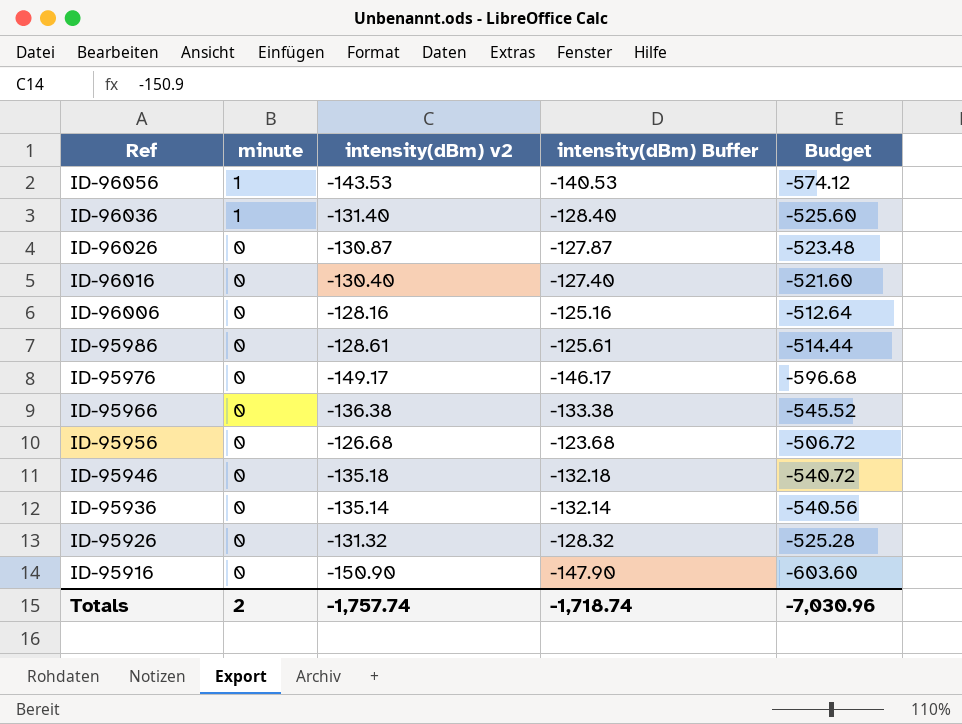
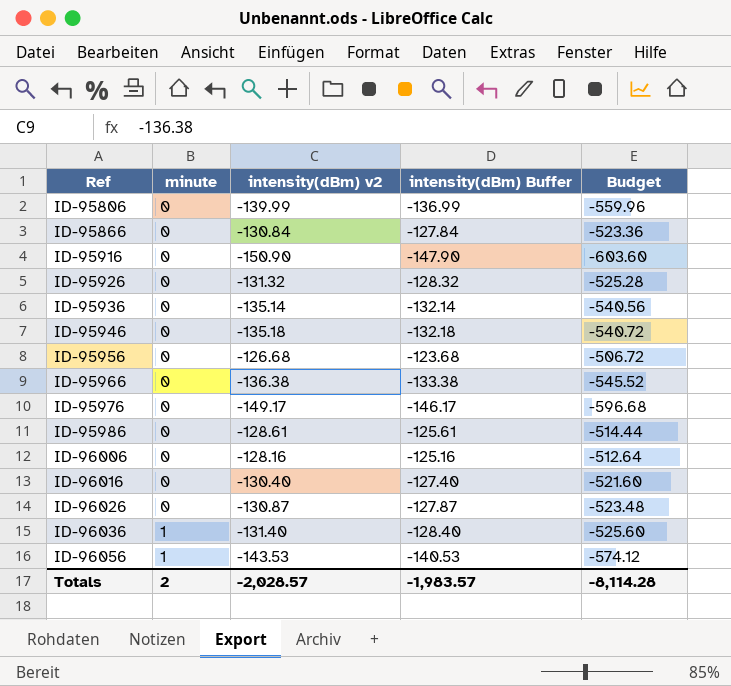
row order: Ref descending -> Ref ascending
row ID-95806: none -> 0 | -139.99 | -136.99 | -559.96
row ID-95866: none -> 0 | -130.84 | -127.84 | -523.36
Totals | intensity(dBm) v2: -1,757.74 -> -2,028.57
Totals | intensity(dBm) Buffer: -1,718.74 -> -1,983.57
Totals | Budget: -7,030.96 -> -8,114.28

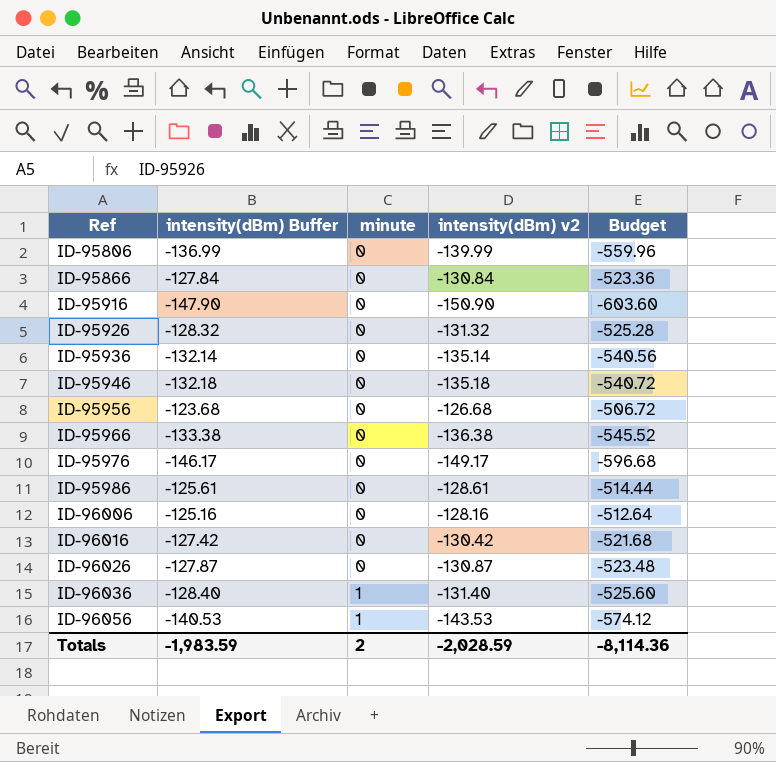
column intensity(dBm) Buffer | position: 4 -> 2
ID-96016 | intensity(dBm) Buffer: -127.40 -> -127.42
ID-96016 | intensity(dBm) v2: -130.40 -> -130.42
ID-96016 | Budget: -521.60 -> -521.68
Totals | intensity(dBm) Buffer: -1,983.57 -> -1,983.59
Totals | intensity(dBm) v2: -2,028.57 -> -2,028.59
Totals | Budget: -8,114.28 -> -8,114.36

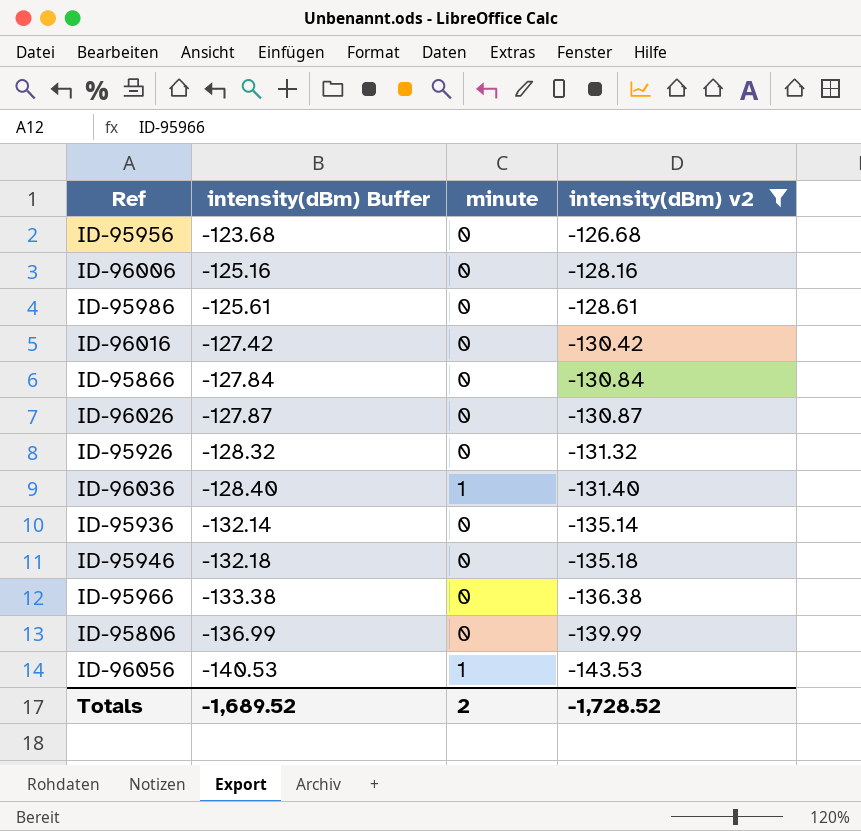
filter: none -> intensity(dBm) v2 >= -143.53
row order: Ref ascending -> intensity(dBm) Buffer descending
column Budget | formula: [intensity(dBm) v2] * 4 -> none
Totals | intensity(dBm) Buffer: -1,983.59 -> -1,689.52
Totals | intensity(dBm) v2: -2,028.59 -> -1,728.52

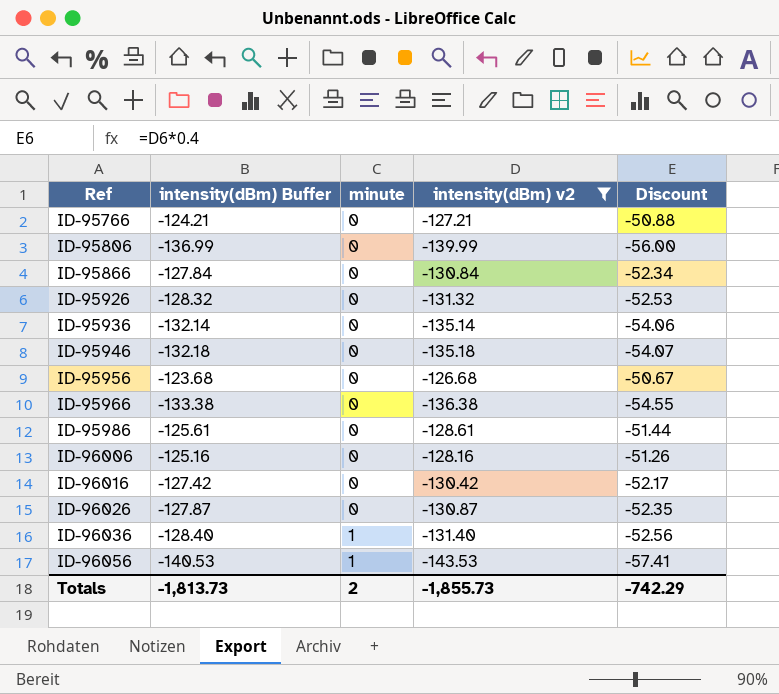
row order: intensity(dBm) Buffer descending -> Ref ascending
column Discount | formula: none -> [intensity(dBm) v2] * 0.4
row ID-95766: none -> -124.21 | 0 | -127.21 | -50.88
Totals | intensity(dBm) Buffer: -1,689.52 -> -1,813.73
Totals | intensity(dBm) v2: -1,728.52 -> -1,855.73

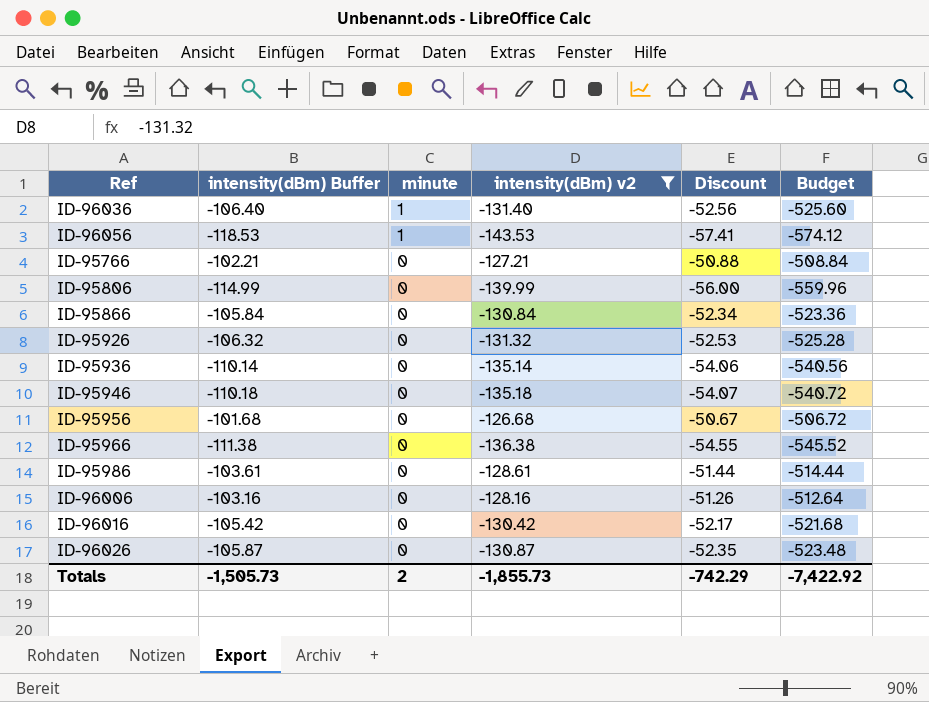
row order: Ref ascending -> minute descending
column intensity(dBm) Buffer | formula: [intensity(dBm) v2] + 3 -> [intensity(dBm) v2] + 25
column Budget | formula: none -> [intensity(dBm) v2] * 4
Totals | intensity(dBm) Buffer: -1,813.73 -> -1,505.73

